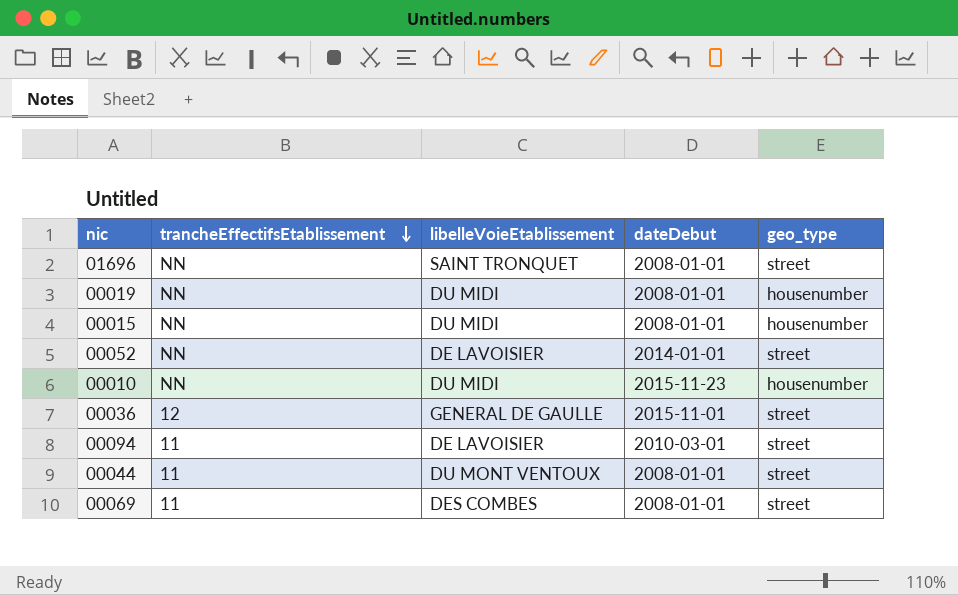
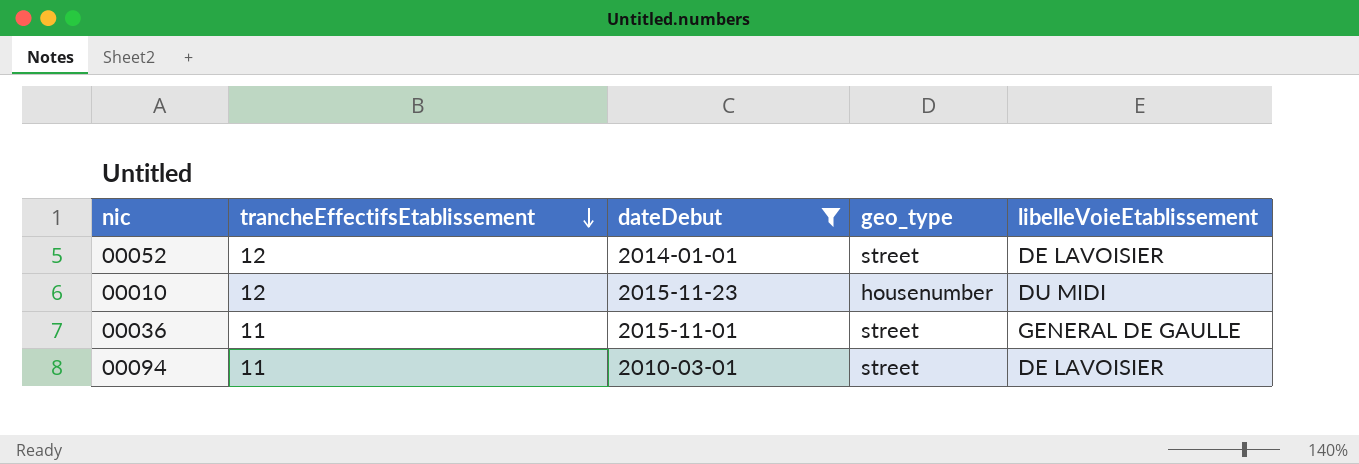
filter: none -> dateDebut != 2008-01-01
column libelleVoieEtablissement | position: 3 -> 5
00052 | trancheEffectifsEtablissement: NN -> 12
00010 | trancheEffectifsEtablissement: NN -> 12
00036 | trancheEffectifsEtablissement: 12 -> 11

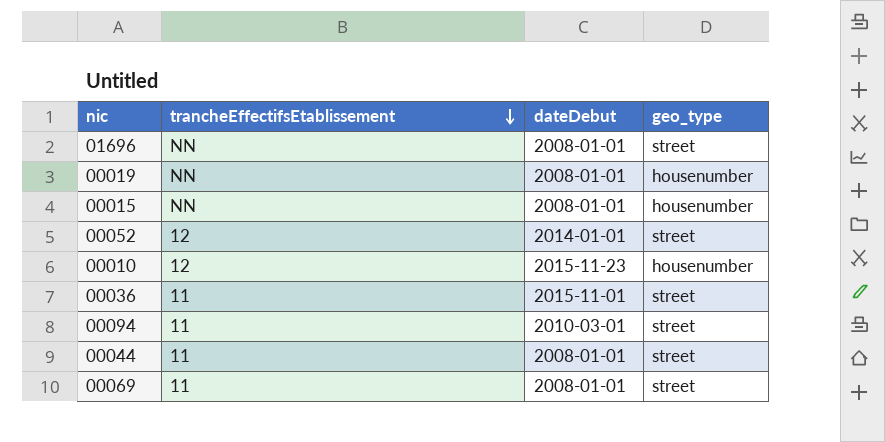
filter: dateDebut != 2008-01-01 -> none
column libelleVoieEtablissement | position: 5 -> none

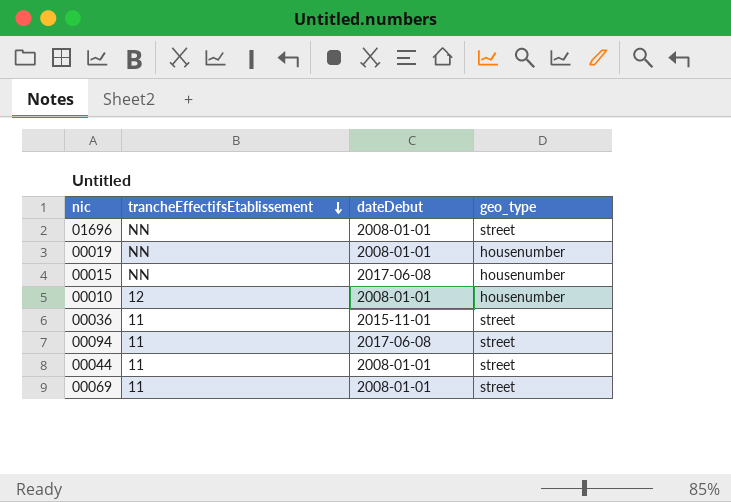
row 00052: 12 | 2014-01-01 | street -> none
00015 | dateDebut: 2008-01-01 -> 2017-06-08
00010 | dateDebut: 2015-11-23 -> 2008-01-01
00094 | dateDebut: 2010-03-01 -> 2017-06-08

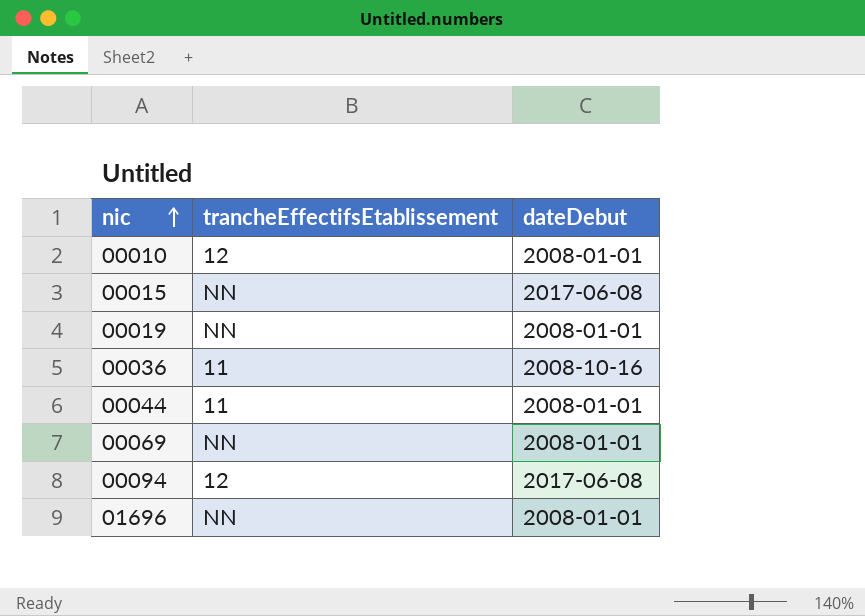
row order: trancheEffectifsEtablissement descending -> nic ascending
column geo_type | position: 4 -> none
00036 | dateDebut: 2015-11-01 -> 2008-10-16
00069 | trancheEffectifsEtablissement: 11 -> NN
00094 | trancheEffectifsEtablissement: 11 -> 12

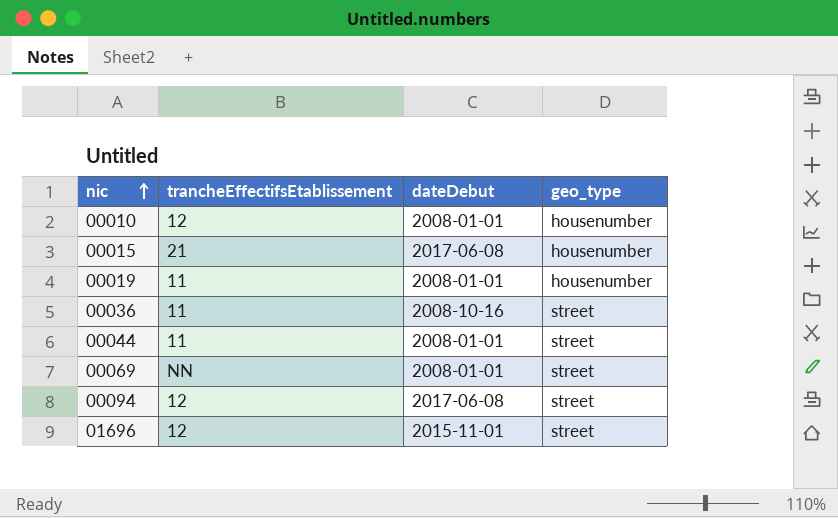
column geo_type | position: none -> 4
00015 | trancheEffectifsEtablissement: NN -> 21
00019 | trancheEffectifsEtablissement: NN -> 11
01696 | trancheEffectifsEtablissement: NN -> 12
01696 | dateDebut: 2008-01-01 -> 2015-11-01

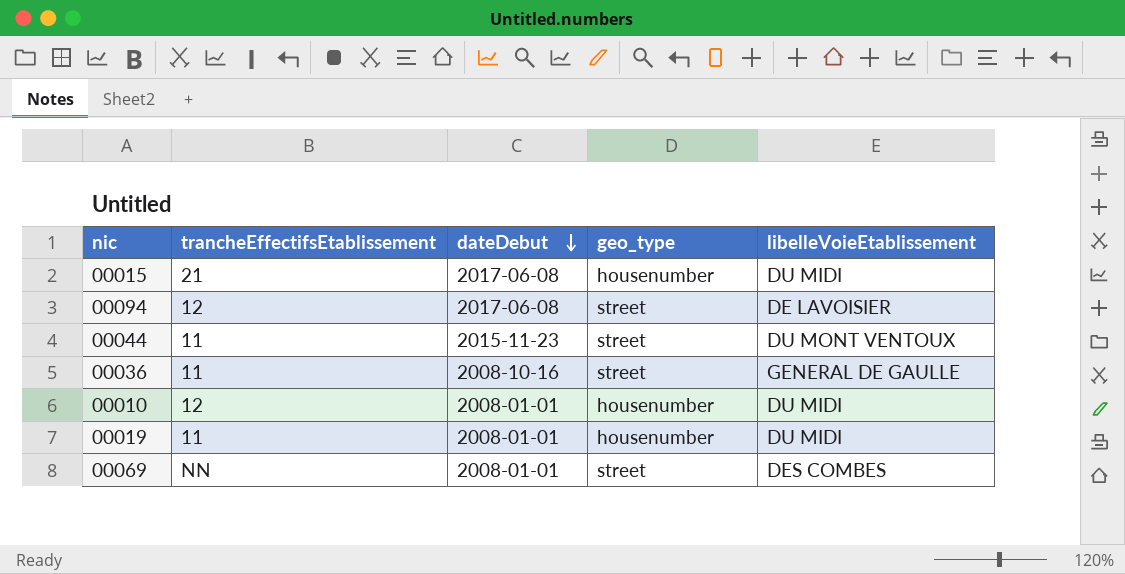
row order: nic ascending -> dateDebut descending
column libelleVoieEtablissement | position: none -> 5
row 01696: 12 | 2015-11-01 | street -> none
00044 | dateDebut: 2008-01-01 -> 2015-11-23

